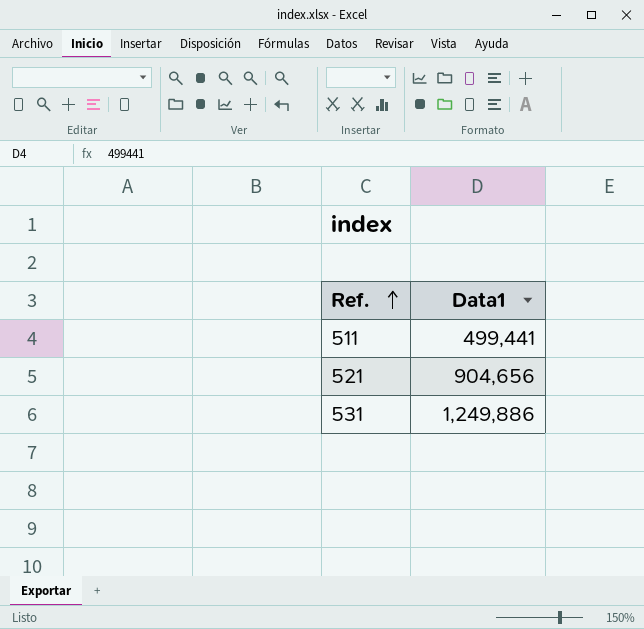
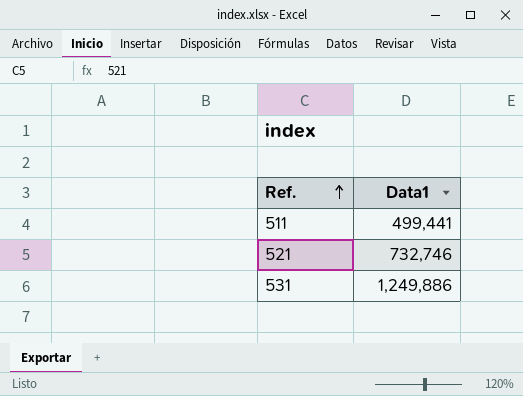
521 | Data1: 904,656 -> 732,746

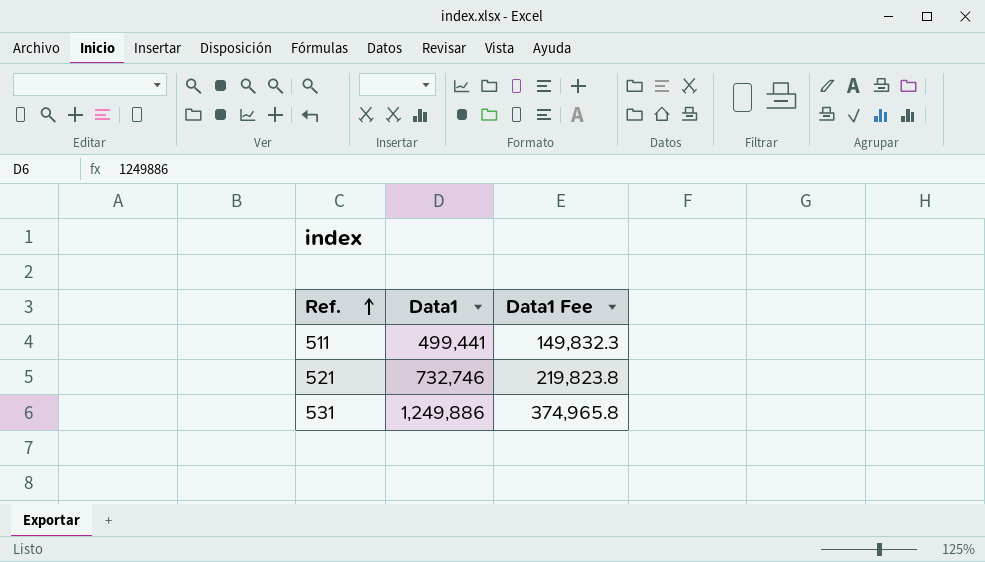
column Data1 Fee | formula: none -> [Data1] * 0.3

